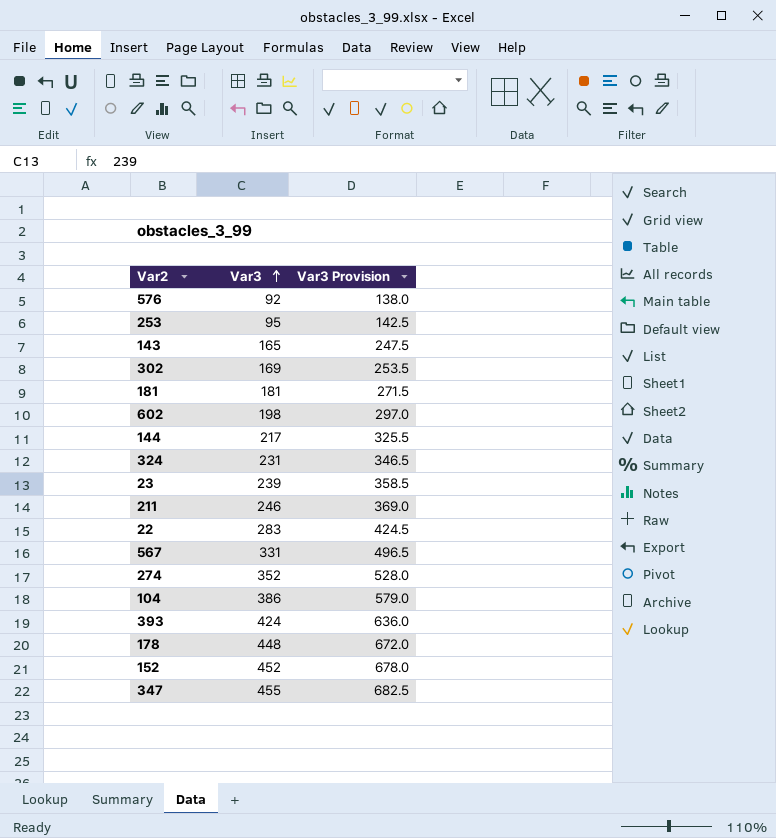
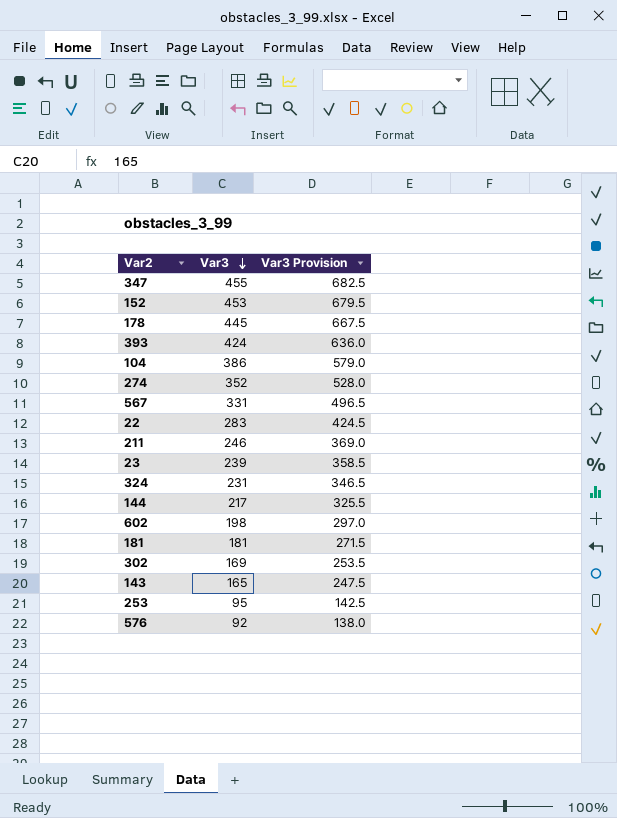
row order: Var3 ascending -> Var3 descending
152 | Var3: 452 -> 453
152 | Var3 Provision: 678.0 -> 679.5
178 | Var3: 448 -> 445
178 | Var3 Provision: 672.0 -> 667.5

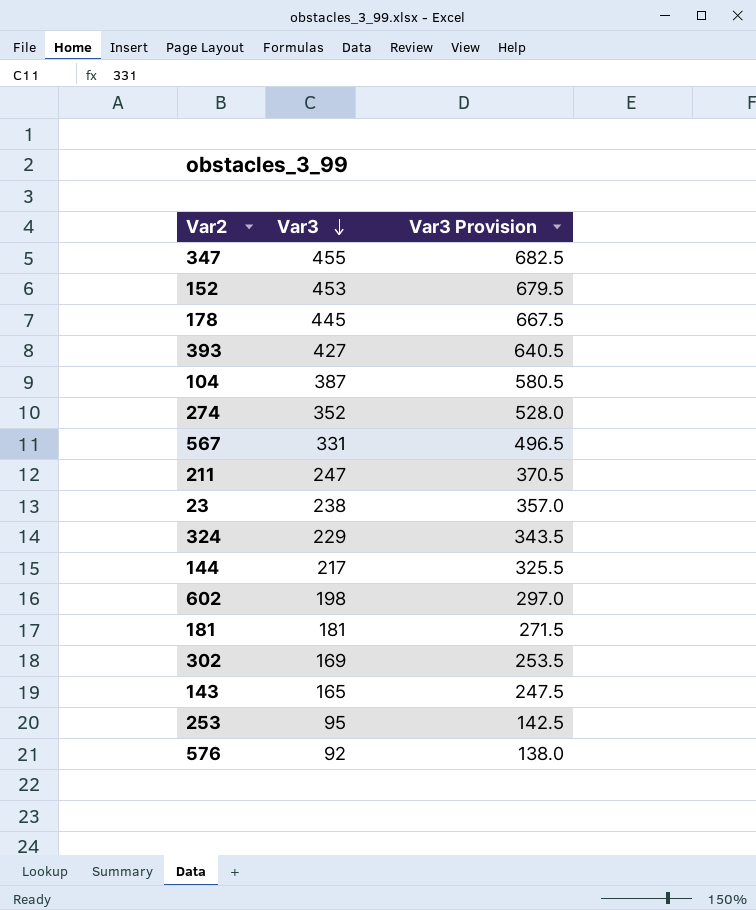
row 22: 283 | 424.5 -> none
393 | Var3: 424 -> 427
393 | Var3 Provision: 636.0 -> 640.5
104 | Var3: 386 -> 387
104 | Var3 Provision: 579.0 -> 580.5
211 | Var3: 246 -> 247
211 | Var3 Provision: 369.0 -> 370.5
23 | Var3: 239 -> 238
23 | Var3 Provision: 358.5 -> 357.0
324 | Var3: 231 -> 229
324 | Var3 Provision: 346.5 -> 343.5

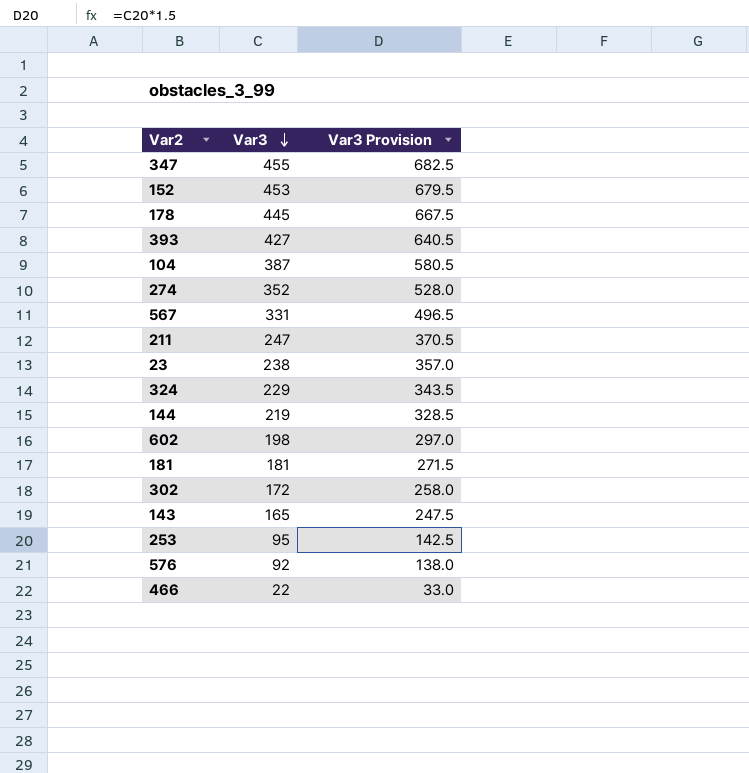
144 | Var3: 217 -> 219
144 | Var3 Provision: 325.5 -> 328.5
302 | Var3: 169 -> 172
302 | Var3 Provision: 253.5 -> 258.0
row 466: none -> 22 | 33.0

